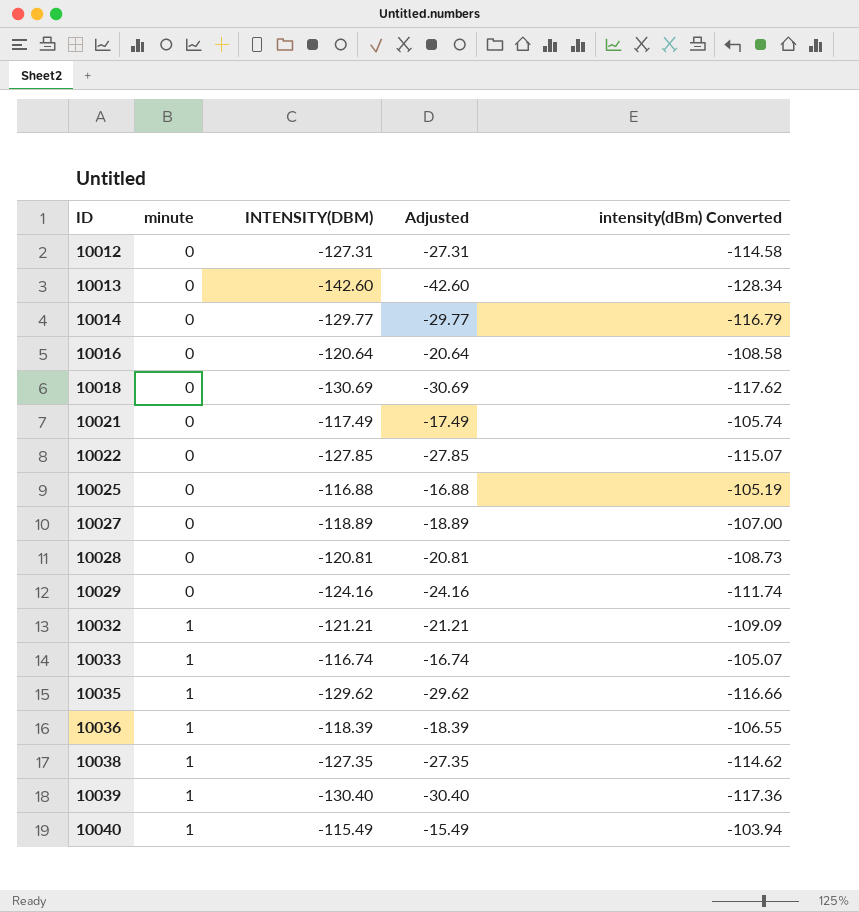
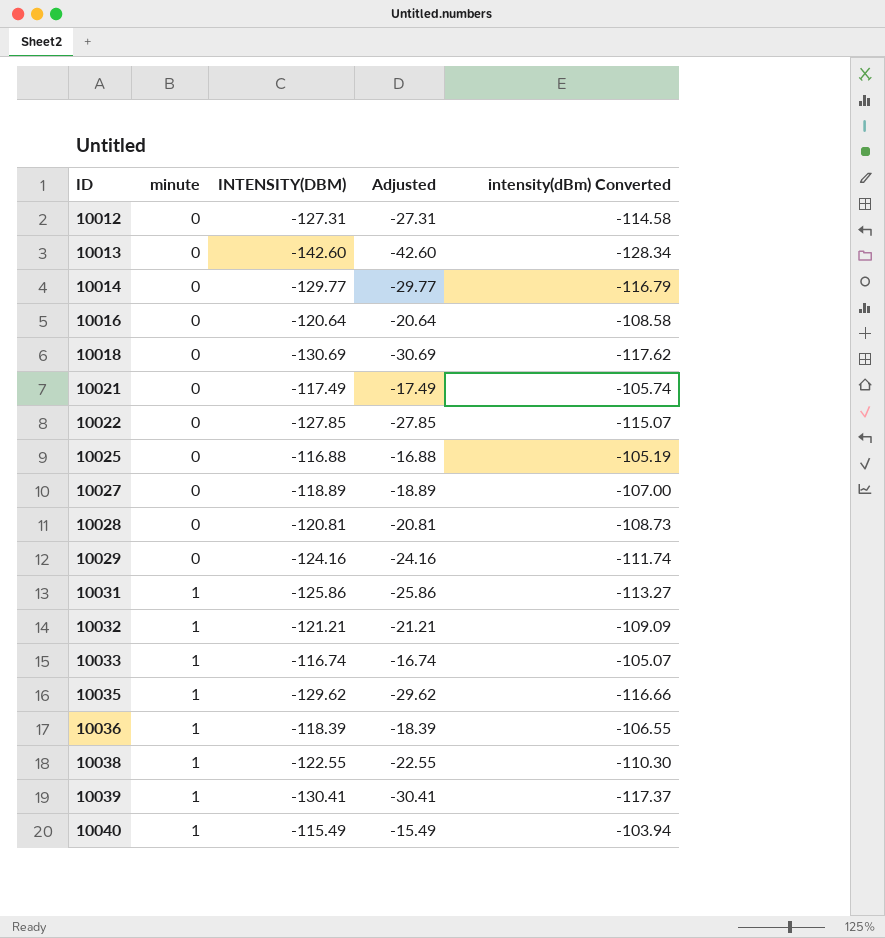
row 10031: none -> 1 | -125.86 | -25.86 | -113.27
10038 | INTENSITY(DBM): -127.35 -> -122.55
10038 | Adjusted: -27.35 -> -22.55
10038 | intensity(dBm) Converted: -114.62 -> -110.30
10039 | INTENSITY(DBM): -130.40 -> -130.41
10039 | Adjusted: -30.40 -> -30.41
10039 | intensity(dBm) Converted: -117.36 -> -117.37

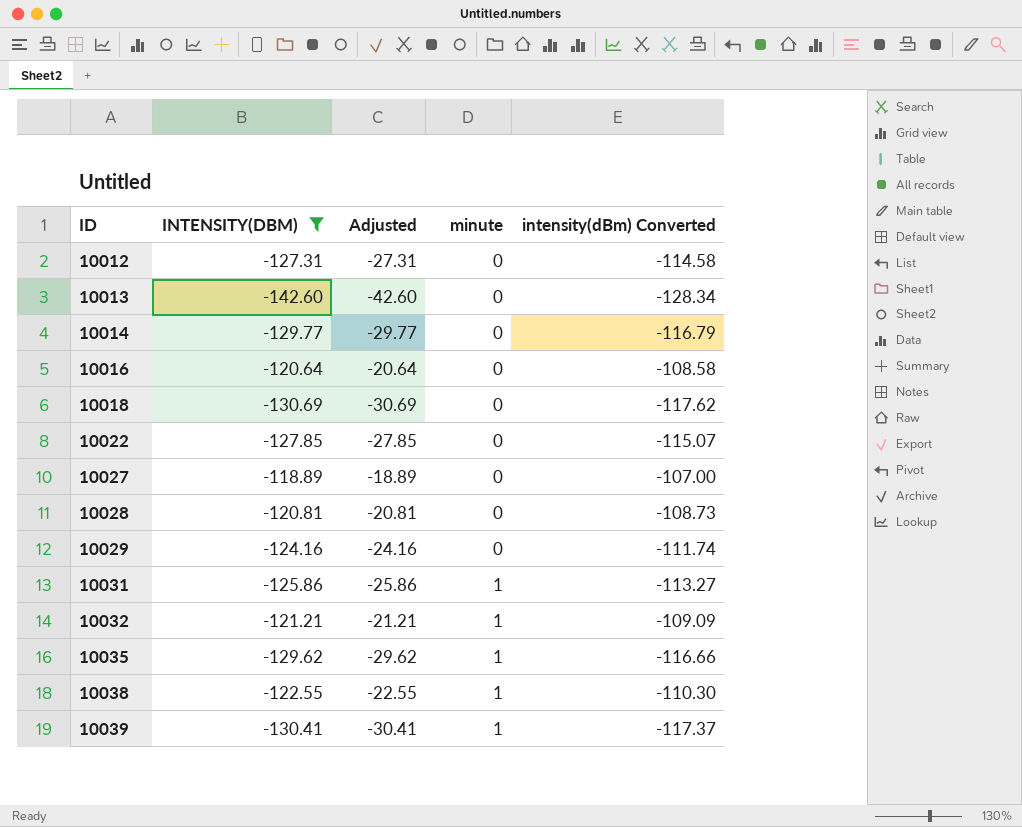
filter: none -> INTENSITY(DBM) <= -118.89
column minute | position: 2 -> 4

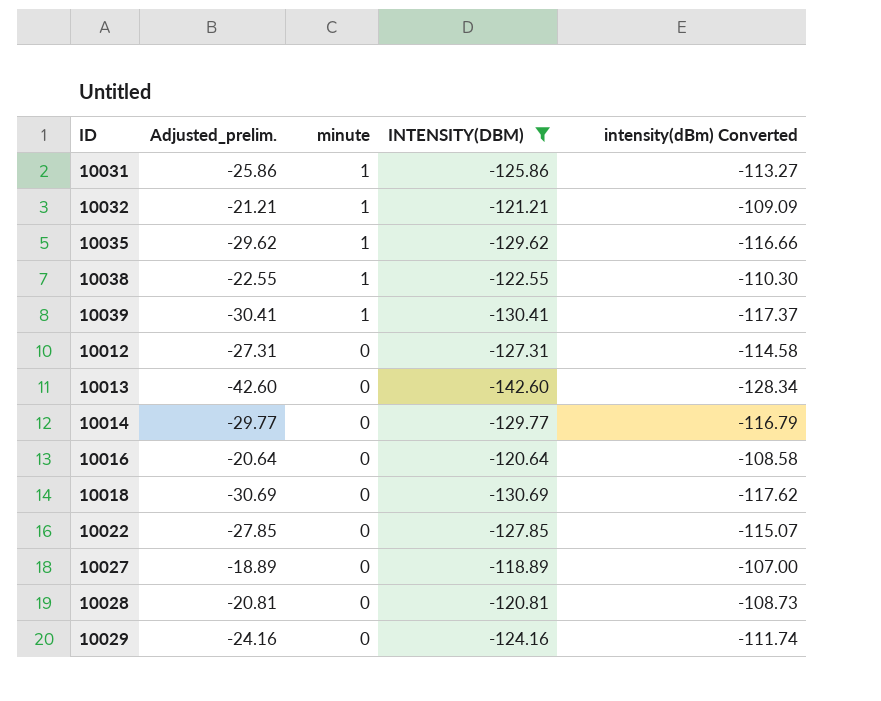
row order: ID ascending -> minute descending
column name: Adjusted -> Adjusted_prelim.
column INTENSITY(DBM) | position: 2 -> 4

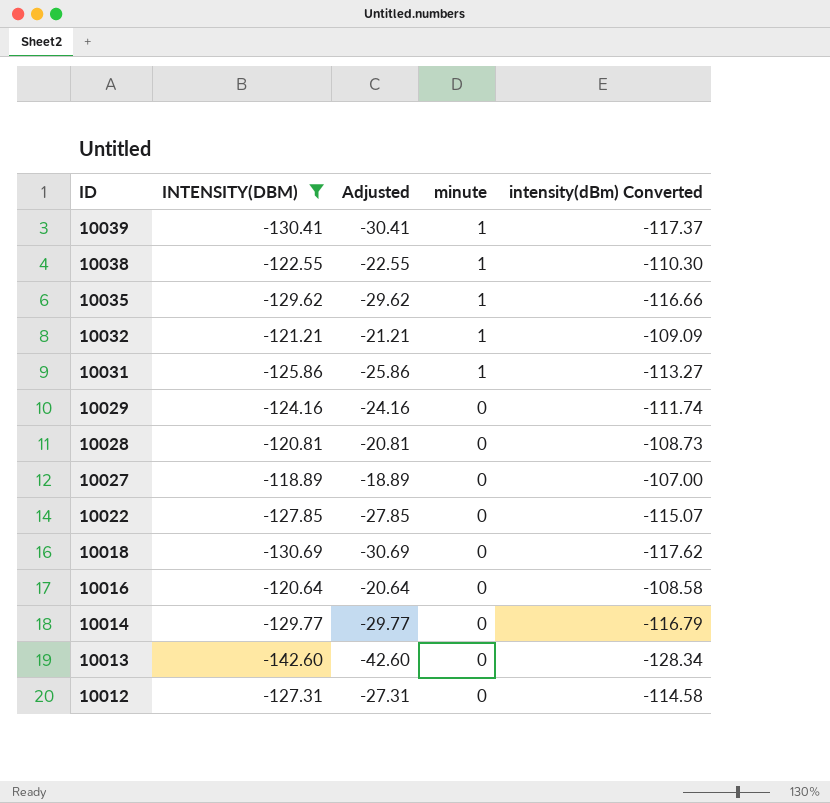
row order: minute descending -> ID descending
column INTENSITY(DBM) | position: 4 -> 2
column name: Adjusted_prelim. -> Adjusted

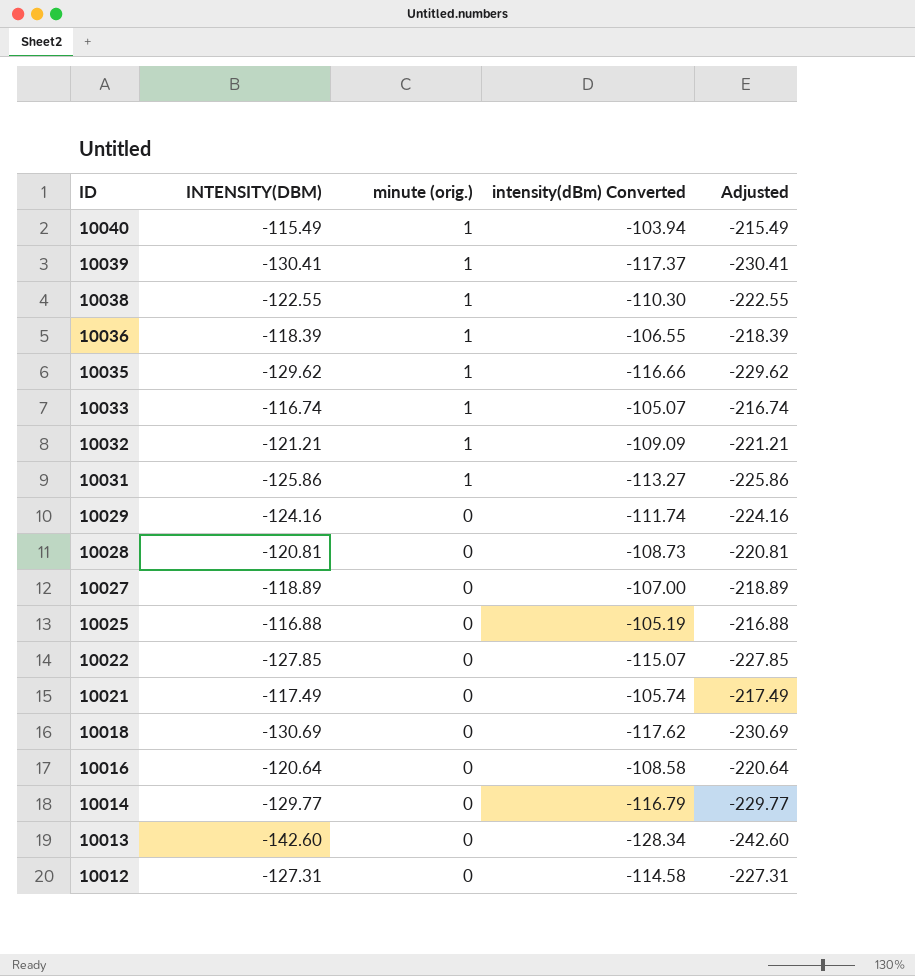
filter: INTENSITY(DBM) <= -118.89 -> none
column name: minute -> minute (orig.)
column Adjusted | formula: [INTENSITY(DBM)] + 100 -> [INTENSITY(DBM)] - 100
column Adjusted | position: 3 -> 5

